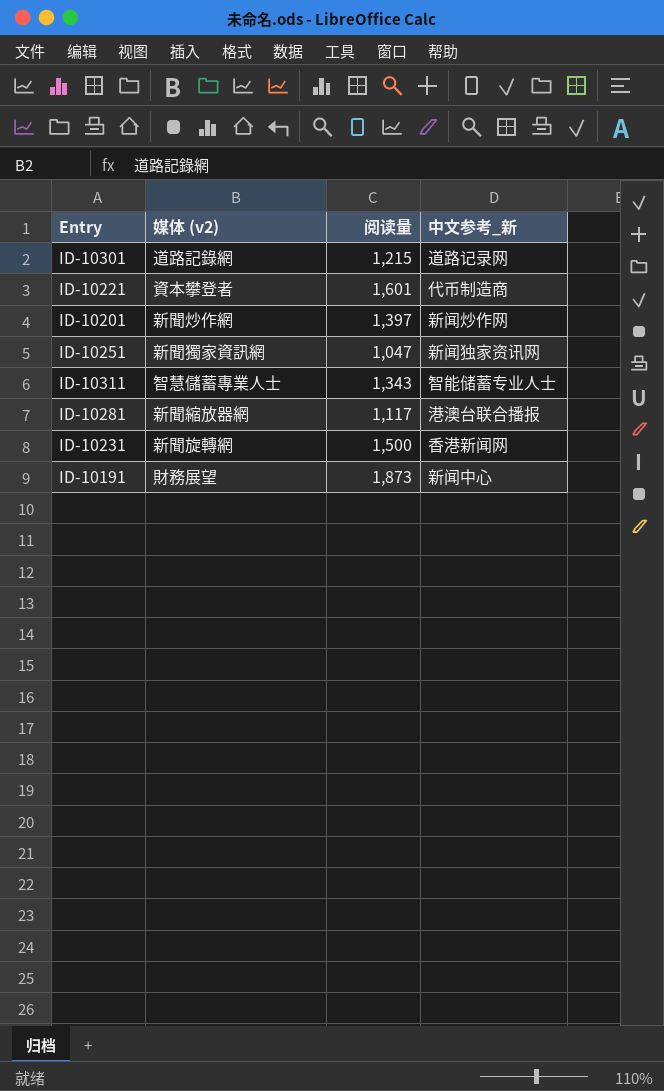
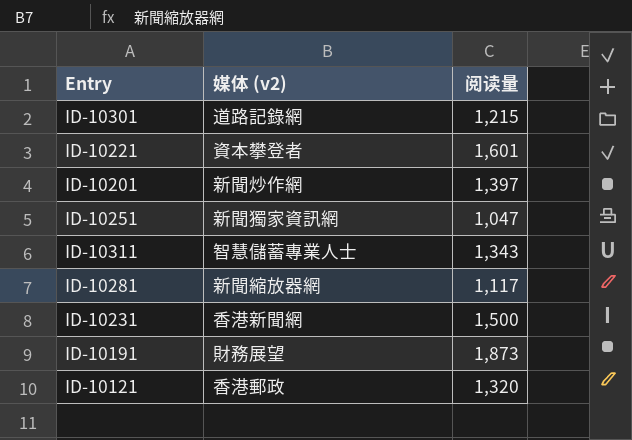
column 中文参考_新 | position: 4 -> none
ID-10231 | 媒体 (v2): 新聞旋轉網 -> 香港新聞網
row ID-10121: none -> 香港郵政 | 1,320

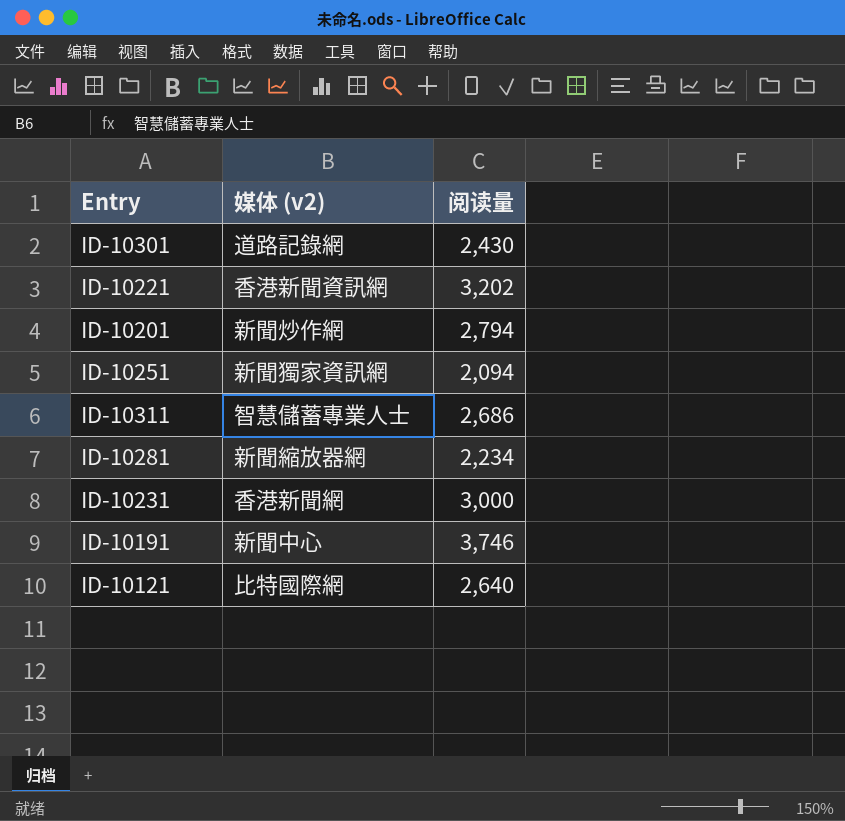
ID-10301 | 阅读量: 1,215 -> 2,430
ID-10221 | 媒体 (v2): 資本攀登者 -> 香港新聞資訊網
ID-10221 | 阅读量: 1,601 -> 3,202
ID-10201 | 阅读量: 1,397 -> 2,794
ID-10251 | 阅读量: 1,047 -> 2,094
ID-10311 | 阅读量: 1,343 -> 2,686
ID-10281 | 阅读量: 1,117 -> 2,234
ID-10231 | 阅读量: 1,500 -> 3,000
ID-10191 | 媒体 (v2): 財務展望 -> 新聞中心
ID-10191 | 阅读量: 1,873 -> 3,746
ID-10121 | 媒体 (v2): 香港郵政 -> 比特國際網
ID-10121 | 阅读量: 1,320 -> 2,640

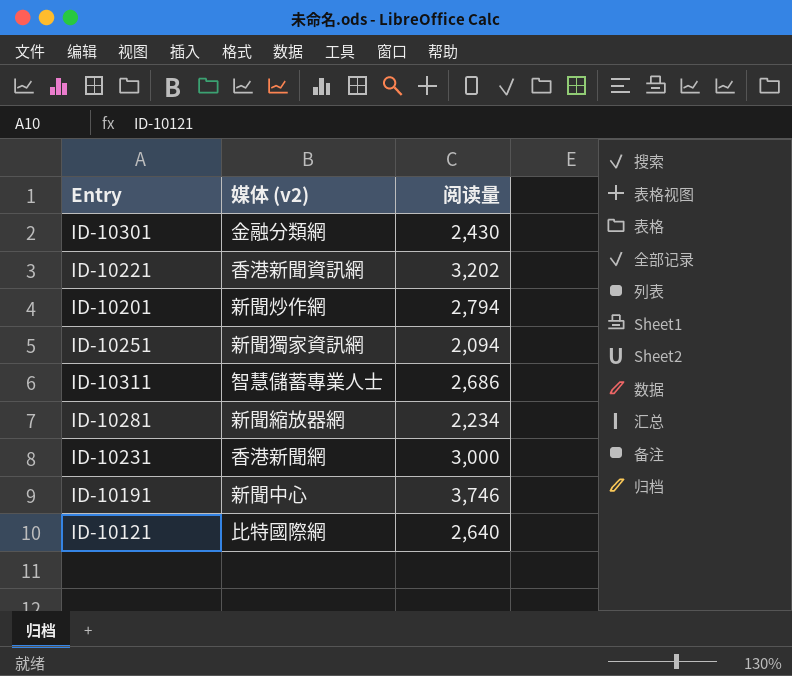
ID-10301 | 媒体 (v2): 道路記錄網 -> 金融分類網

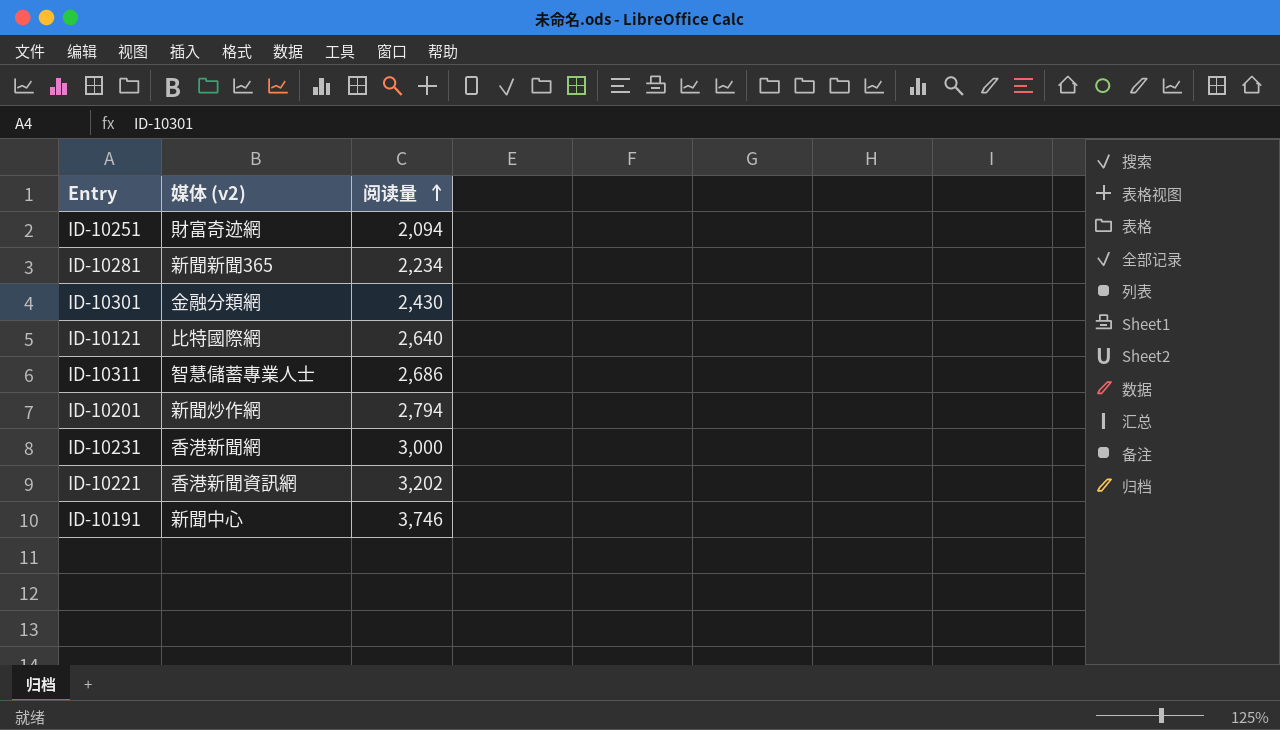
row order: none -> 阅读量 ascending
ID-10251 | 媒体 (v2): 新聞獨家資訊網 -> 財富奇迹網
ID-10281 | 媒体 (v2): 新聞縮放器網 -> 新聞新聞365

